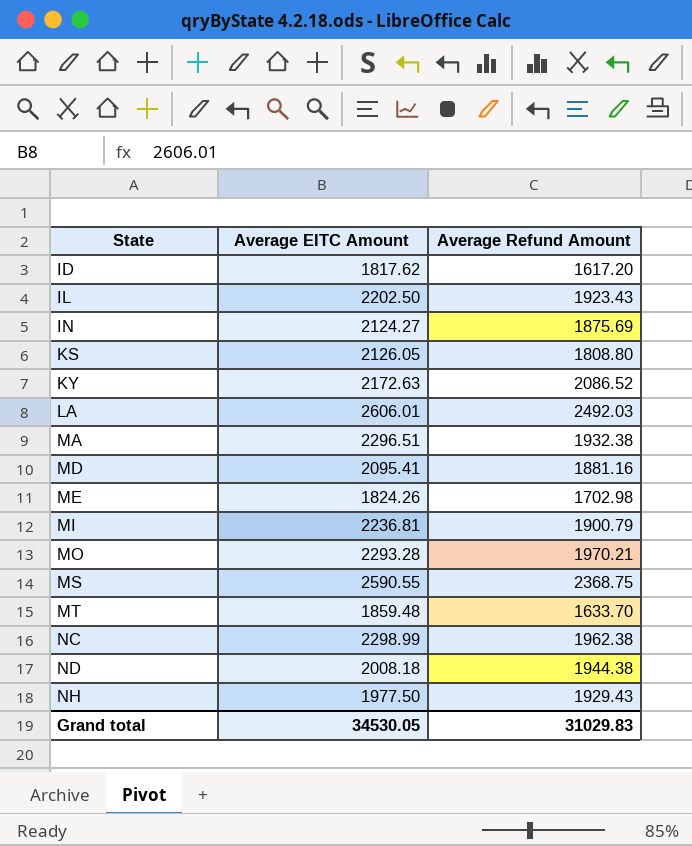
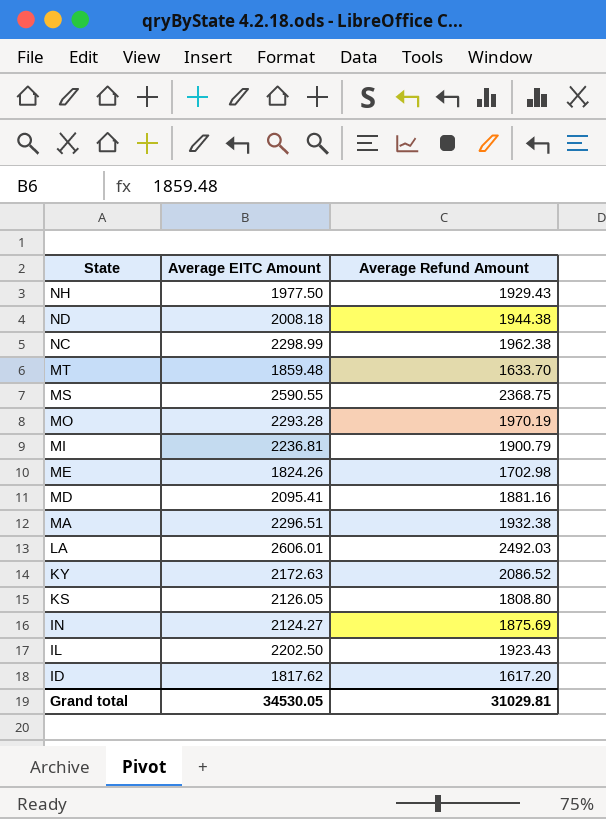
row order: State ascending -> State descending
MO | Average Refund Amount: 1970.21 -> 1970.19
Grand total | Average Refund Amount: 31029.83 -> 31029.81

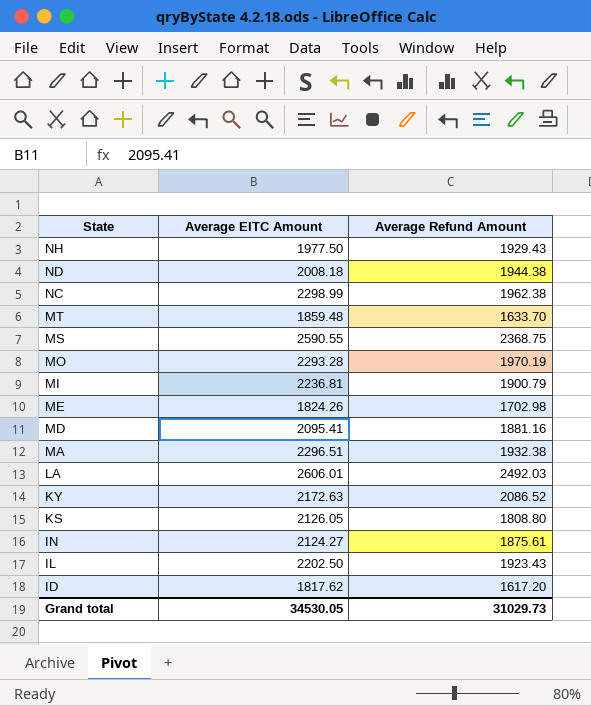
IN | Average Refund Amount: 1875.69 -> 1875.61
Grand total | Average Refund Amount: 31029.81 -> 31029.73

